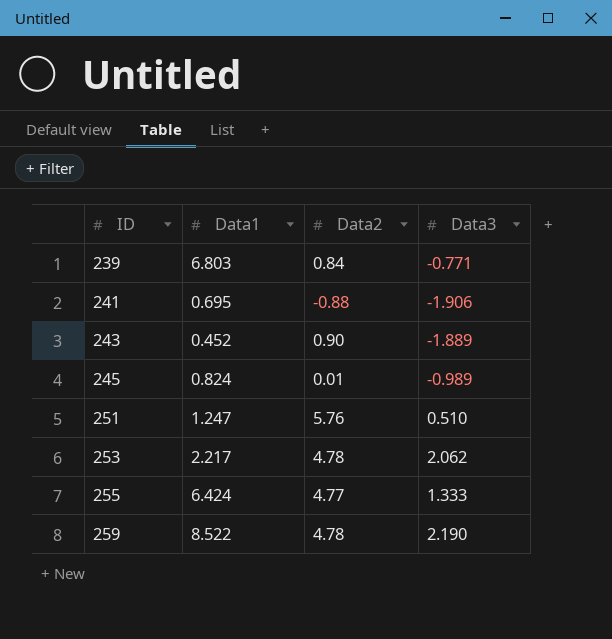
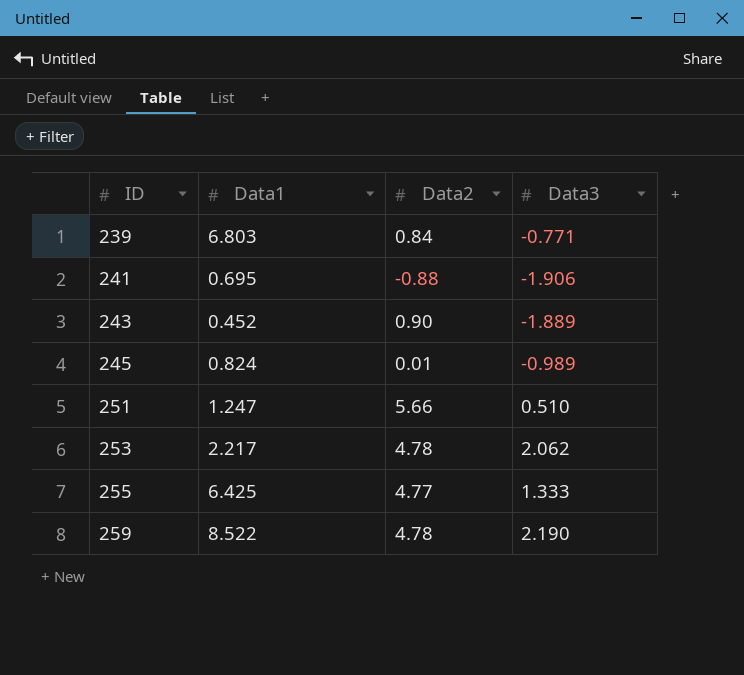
251 | Data2: 5.76 -> 5.66
255 | Data1: 6.424 -> 6.425

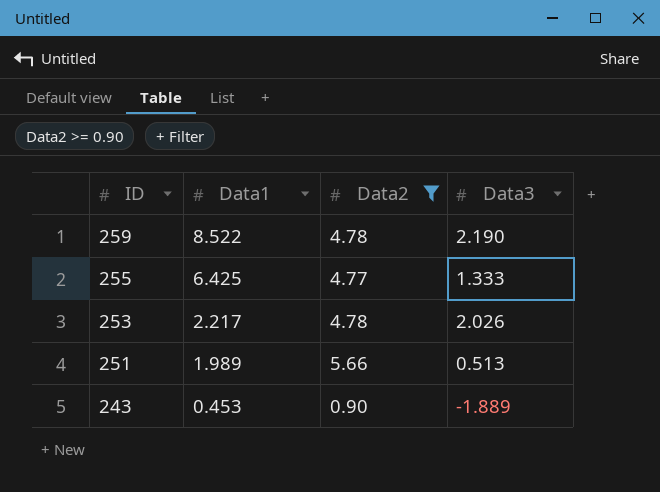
filter: none -> Data2 >= 0.90
row order: ID ascending -> ID descending
253 | Data3: 2.062 -> 2.026
251 | Data1: 1.247 -> 1.989
251 | Data3: 0.510 -> 0.513
243 | Data1: 0.452 -> 0.453

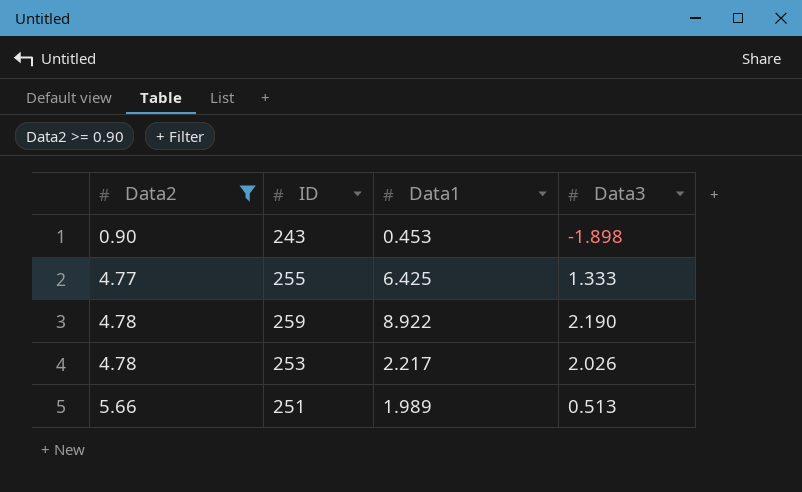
row order: ID descending -> Data2 ascending
column Data2 | position: 3 -> 1
243 | Data3: -1.889 -> -1.898
259 | Data1: 8.522 -> 8.922

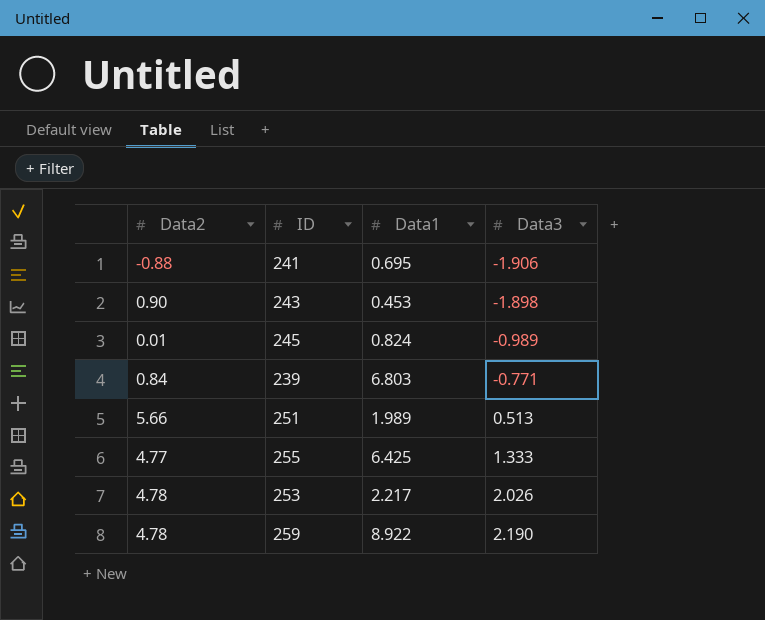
filter: Data2 >= 0.90 -> none
row order: Data2 ascending -> Data3 ascending

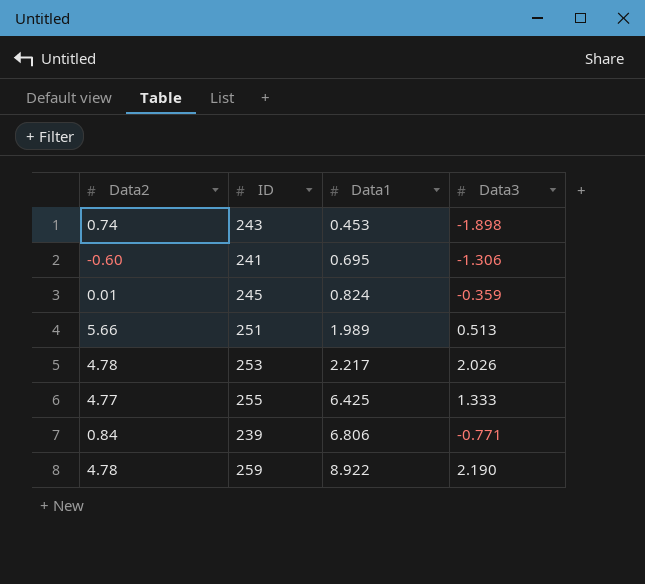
row order: Data3 ascending -> Data1 ascending
243 | Data2: 0.90 -> 0.74
241 | Data2: -0.88 -> -0.60
241 | Data3: -1.906 -> -1.306
245 | Data3: -0.989 -> -0.359
239 | Data1: 6.803 -> 6.806

